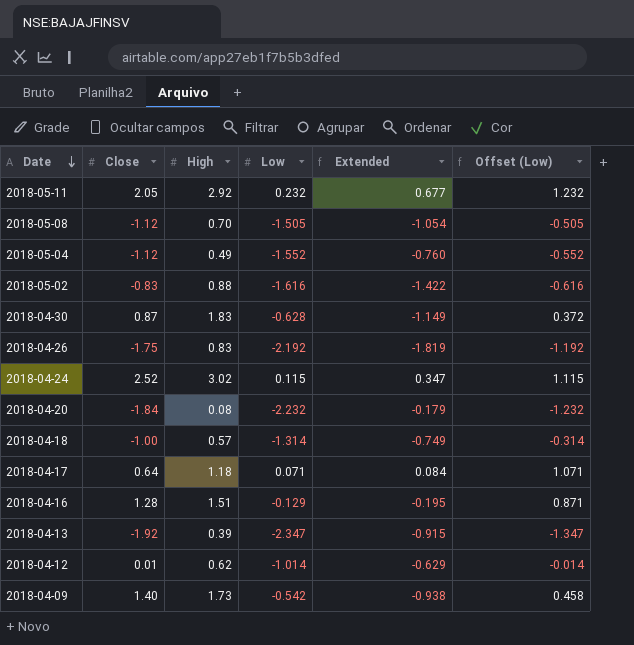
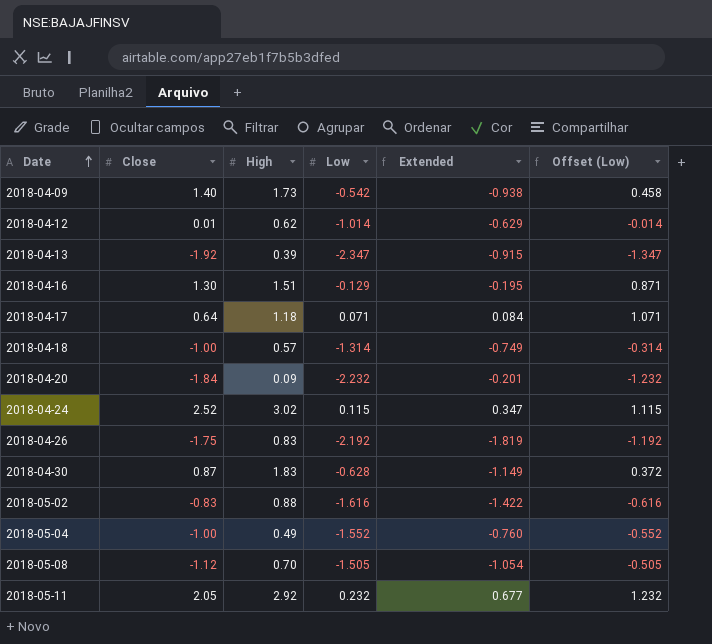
row order: Date descending -> Date ascending
2018-04-16 | Close: 1.28 -> 1.30
2018-04-20 | High: 0.08 -> 0.09
2018-04-20 | Extended: -0.179 -> -0.201
2018-05-04 | Close: -1.12 -> -1.00

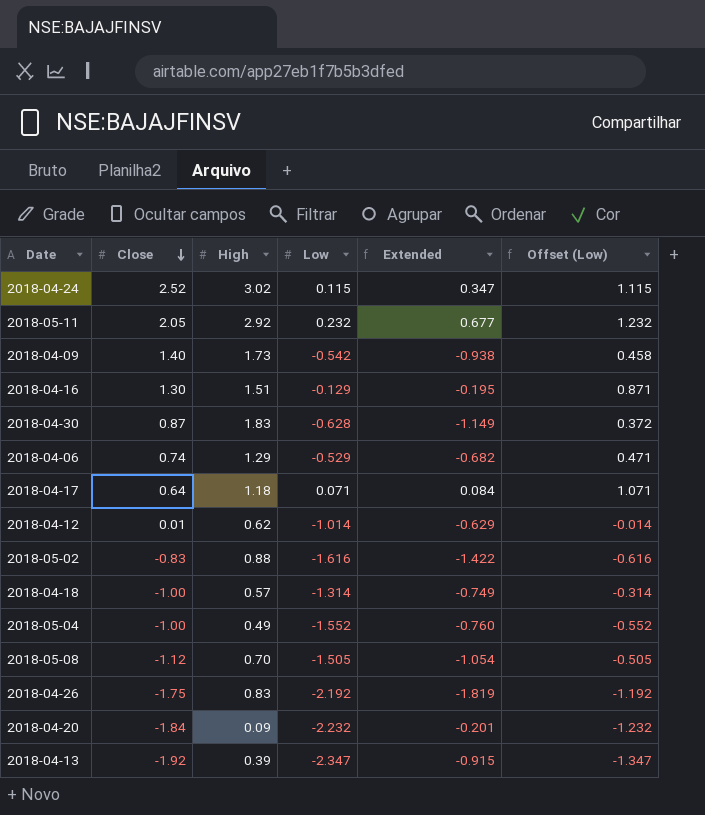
row order: Date ascending -> Close descending
row 2018-04-06: none -> 0.74 | 1.29 | -0.529 | -0.682 | 0.471

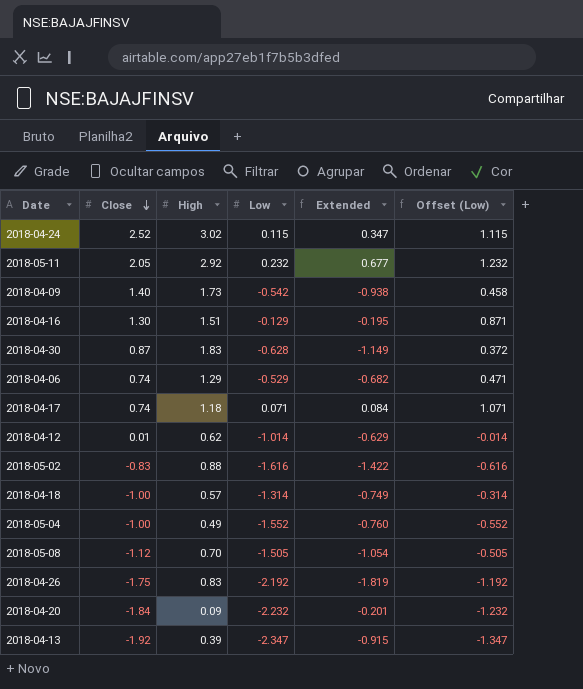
2018-04-17 | Close: 0.64 -> 0.74

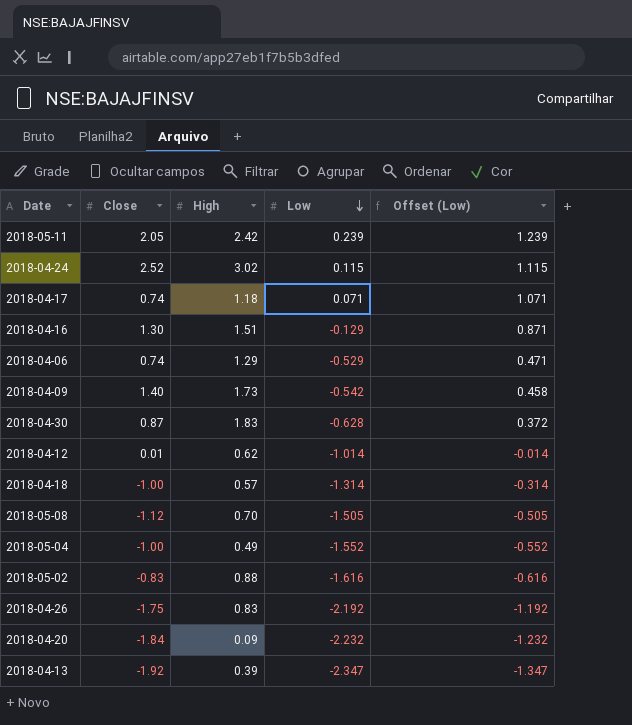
row order: Close descending -> Low descending
column Extended | formula: [High] * [Low] -> none
2018-05-11 | High: 2.92 -> 2.42
2018-05-11 | Low: 0.232 -> 0.239
2018-05-11 | Offset (Low): 1.232 -> 1.239

